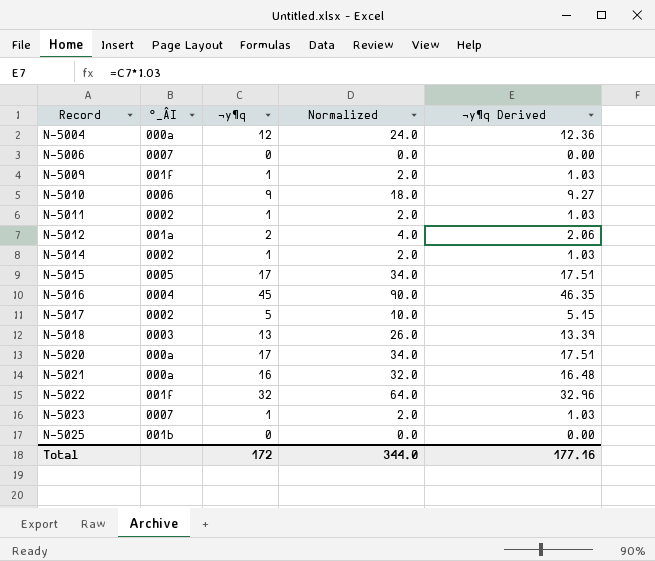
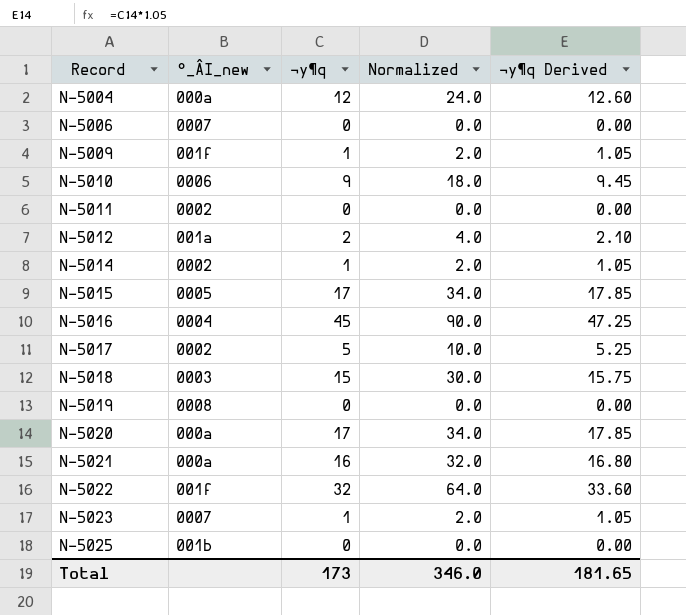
column name: °_ÂI -> °_ÂI_new
column ¬y¶q Derived | formula: [¬y¶q] * 1.03 -> [¬y¶q] * 1.05
N-5011 | ¬y¶q: 1 -> 0
N-5011 | Normalized: 2.0 -> 0.0
N-5018 | ¬y¶q: 13 -> 15
N-5018 | Normalized: 26.0 -> 30.0
row N-5019: none -> 0008 | 0 | 0.0 | 0.00
Total | ¬y¶q: 172 -> 173
Total | Normalized: 344.0 -> 346.0
Total | ¬y¶q Derived: 177.16 -> 181.65

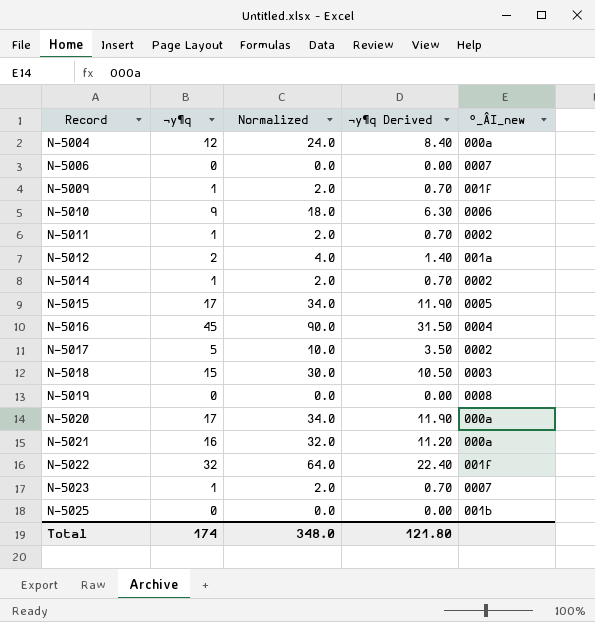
column ¬y¶q Derived | formula: [¬y¶q] * 1.05 -> [¬y¶q] * 0.7
column °_ÂI_new | position: 2 -> 5
N-5011 | ¬y¶q: 0 -> 1
N-5011 | Normalized: 0.0 -> 2.0
Total | ¬y¶q: 173 -> 174
Total | Normalized: 346.0 -> 348.0
Total | ¬y¶q Derived: 181.65 -> 121.80

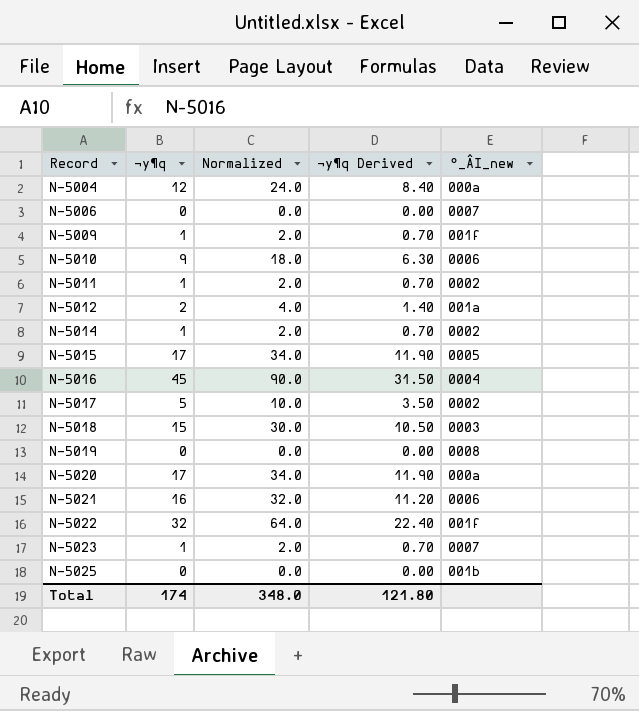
N-5021 | °_ÂI_new: 000a -> 0006

